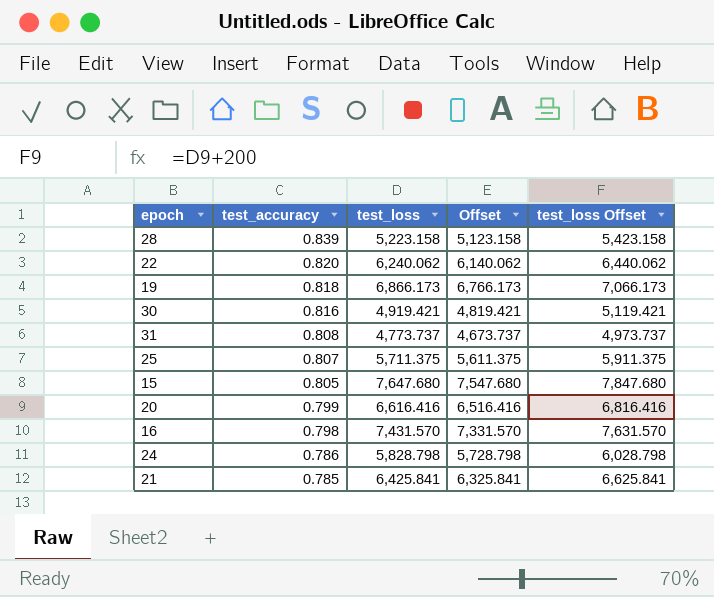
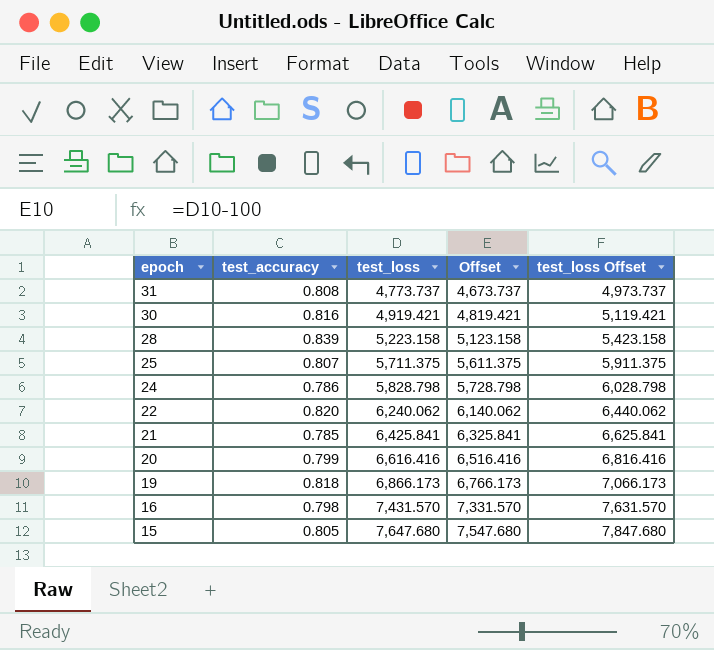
row order: test_accuracy descending -> epoch descending

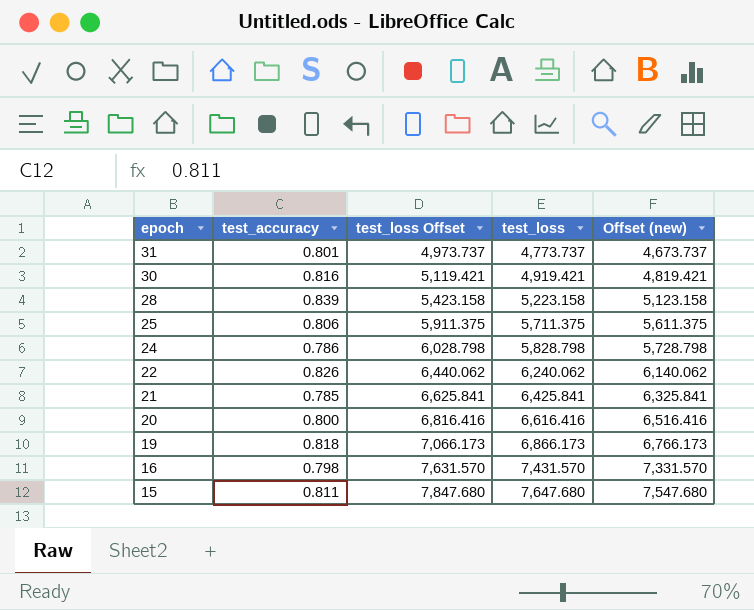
column test_loss Offset | position: 5 -> 3
column name: Offset -> Offset (new)
31 | test_accuracy: 0.808 -> 0.801
25 | test_accuracy: 0.807 -> 0.806
22 | test_accuracy: 0.820 -> 0.826
20 | test_accuracy: 0.799 -> 0.800
15 | test_accuracy: 0.805 -> 0.811

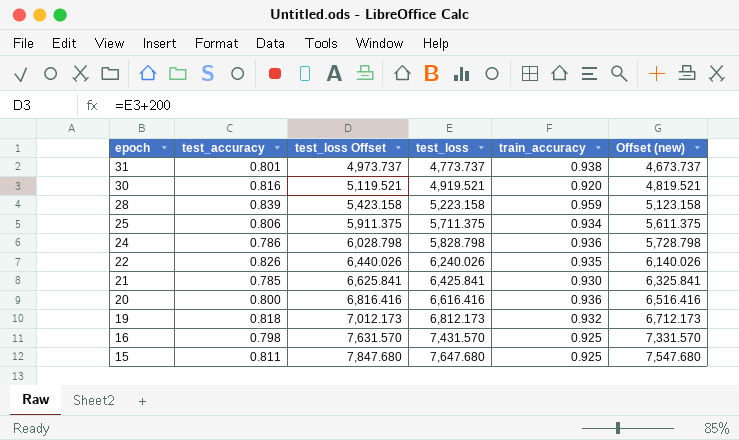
column train_accuracy | position: none -> 5
30 | test_loss Offset: 5,119.421 -> 5,119.521
30 | test_loss: 4,919.421 -> 4,919.521
30 | Offset (new): 4,819.421 -> 4,819.521
22 | test_loss Offset: 6,440.062 -> 6,440.026
22 | test_loss: 6,240.062 -> 6,240.026
22 | Offset (new): 6,140.062 -> 6,140.026
19 | test_loss Offset: 7,066.173 -> 7,012.173
19 | test_loss: 6,866.173 -> 6,812.173
19 | Offset (new): 6,766.173 -> 6,712.173

